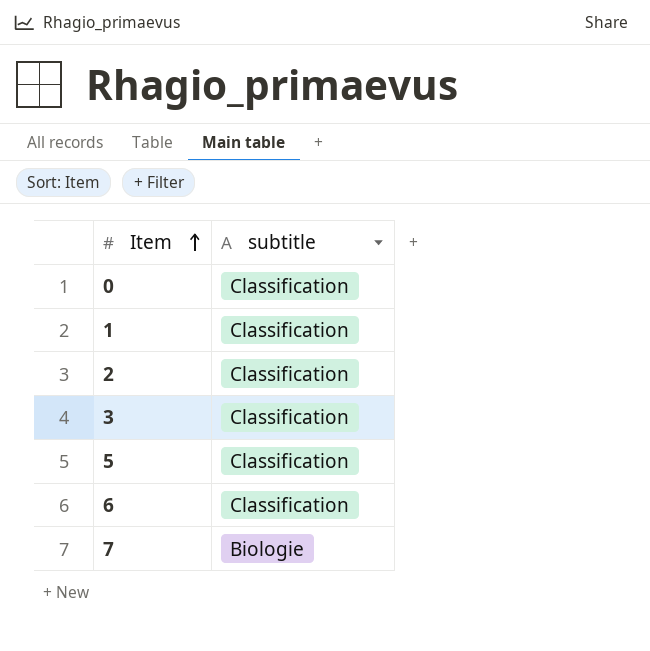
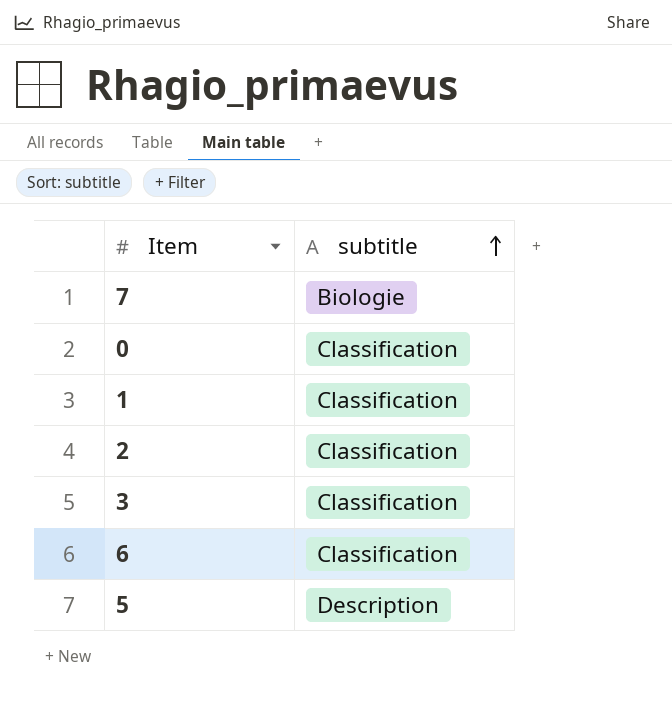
row order: Item ascending -> subtitle ascending
5 | subtitle: Classification -> Description

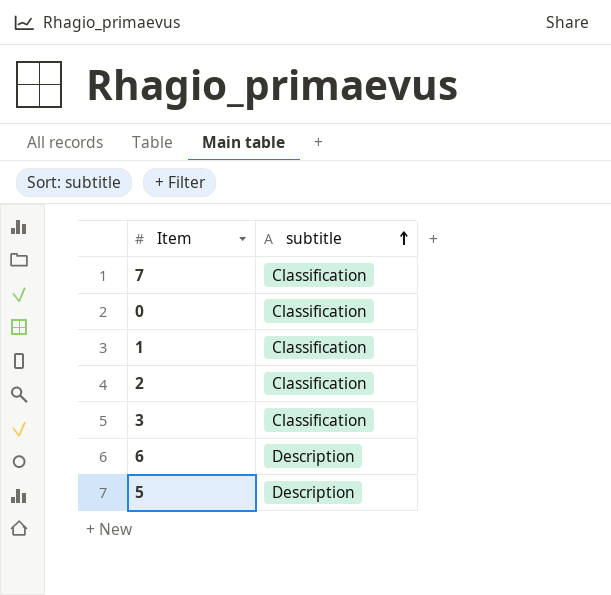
7 | subtitle: Biologie -> Classification
6 | subtitle: Classification -> Description

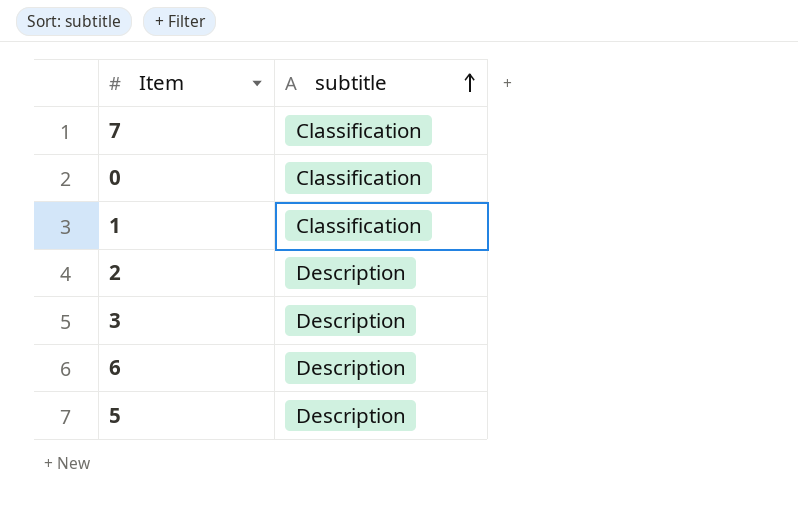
2 | subtitle: Classification -> Description
3 | subtitle: Classification -> Description

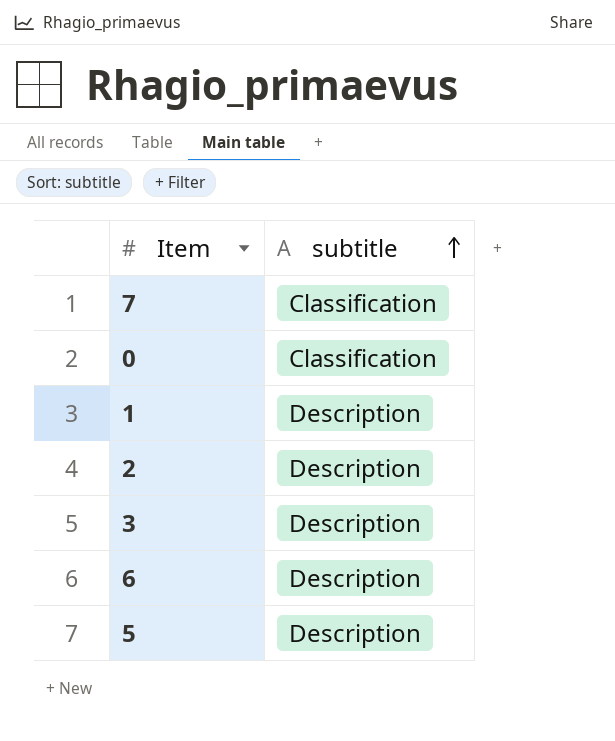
1 | subtitle: Classification -> Description

